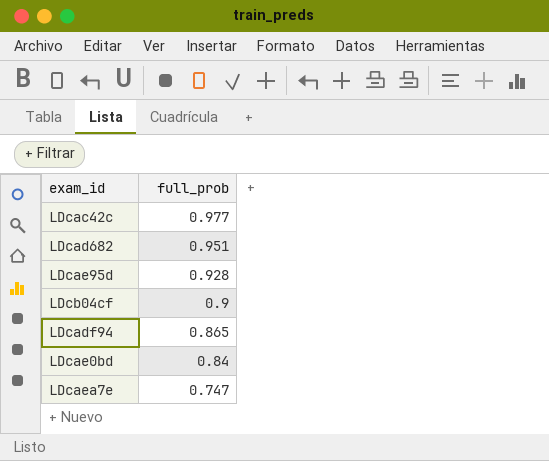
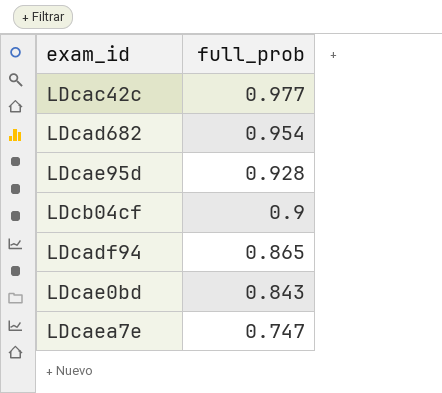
LDcad682 | full_prob: 0.951 -> 0.954
LDcae0bd | full_prob: 0.84 -> 0.843

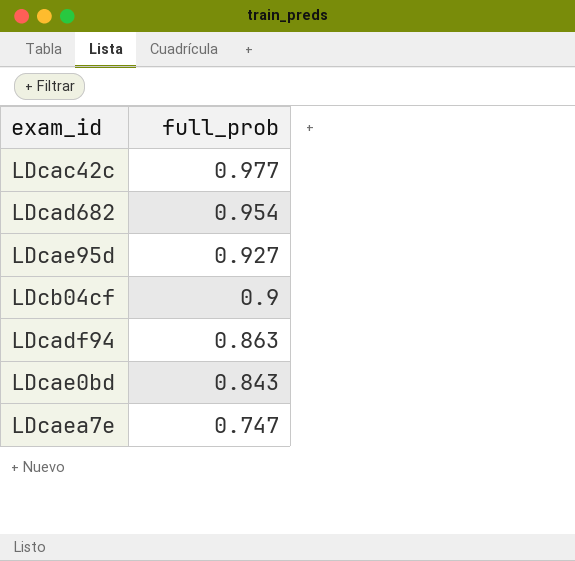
LDcae95d | full_prob: 0.928 -> 0.927
LDcadf94 | full_prob: 0.865 -> 0.863

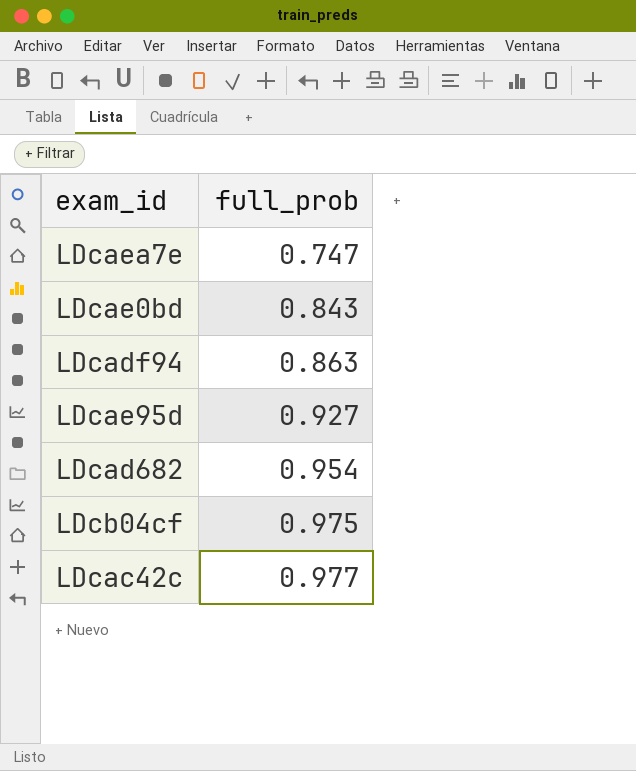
row order: full_prob descending -> full_prob ascending
LDcb04cf | full_prob: 0.9 -> 0.975

